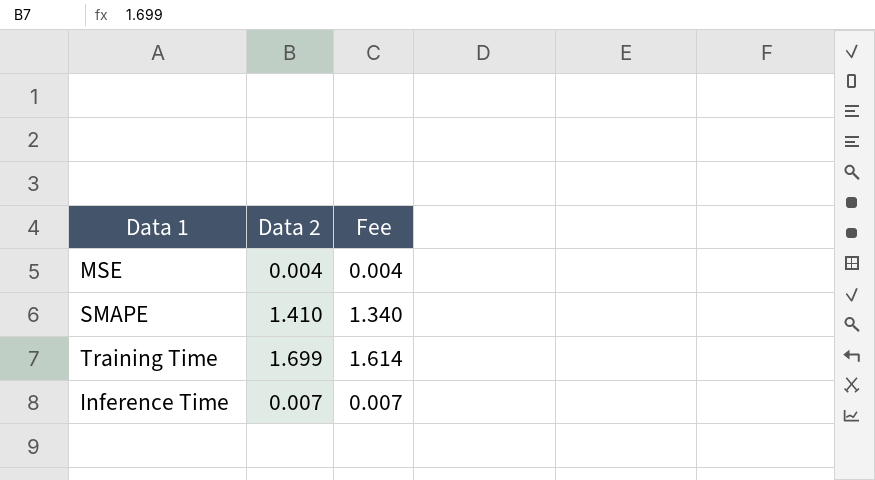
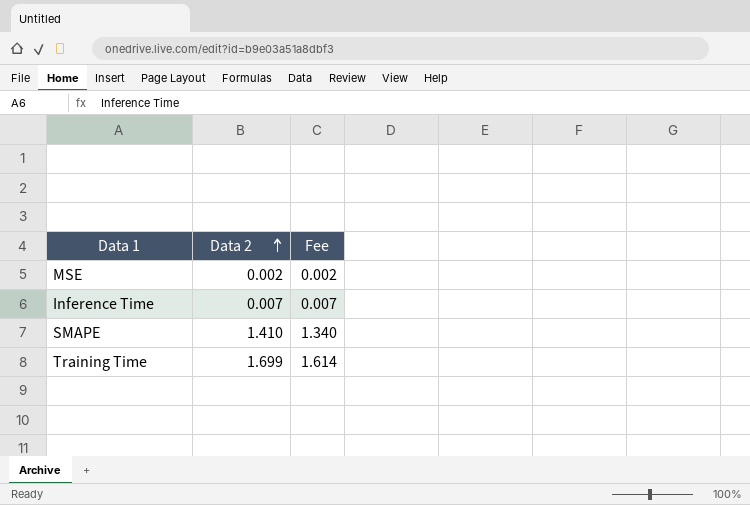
row order: none -> Data 2 ascending
MSE | Data 2: 0.004 -> 0.002
MSE | Fee: 0.004 -> 0.002

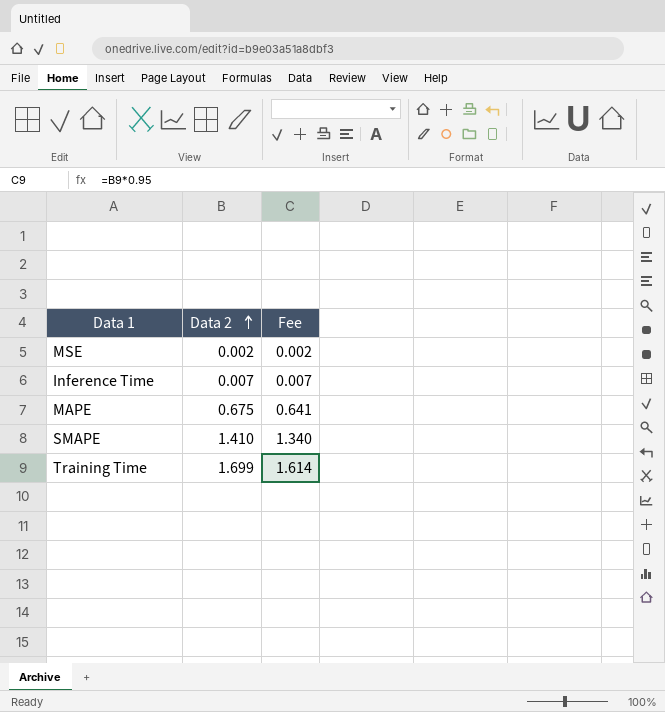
row MAPE: none -> 0.675 | 0.641

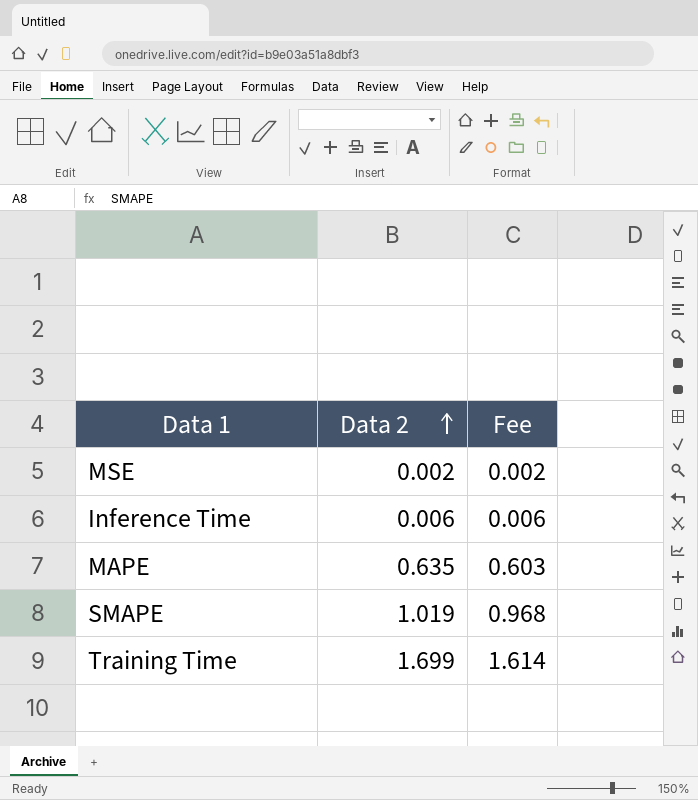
Inference Time | Data 2: 0.007 -> 0.006
Inference Time | Fee: 0.007 -> 0.006
MAPE | Data 2: 0.675 -> 0.635
MAPE | Fee: 0.641 -> 0.603
SMAPE | Data 2: 1.410 -> 1.019
SMAPE | Fee: 1.340 -> 0.968

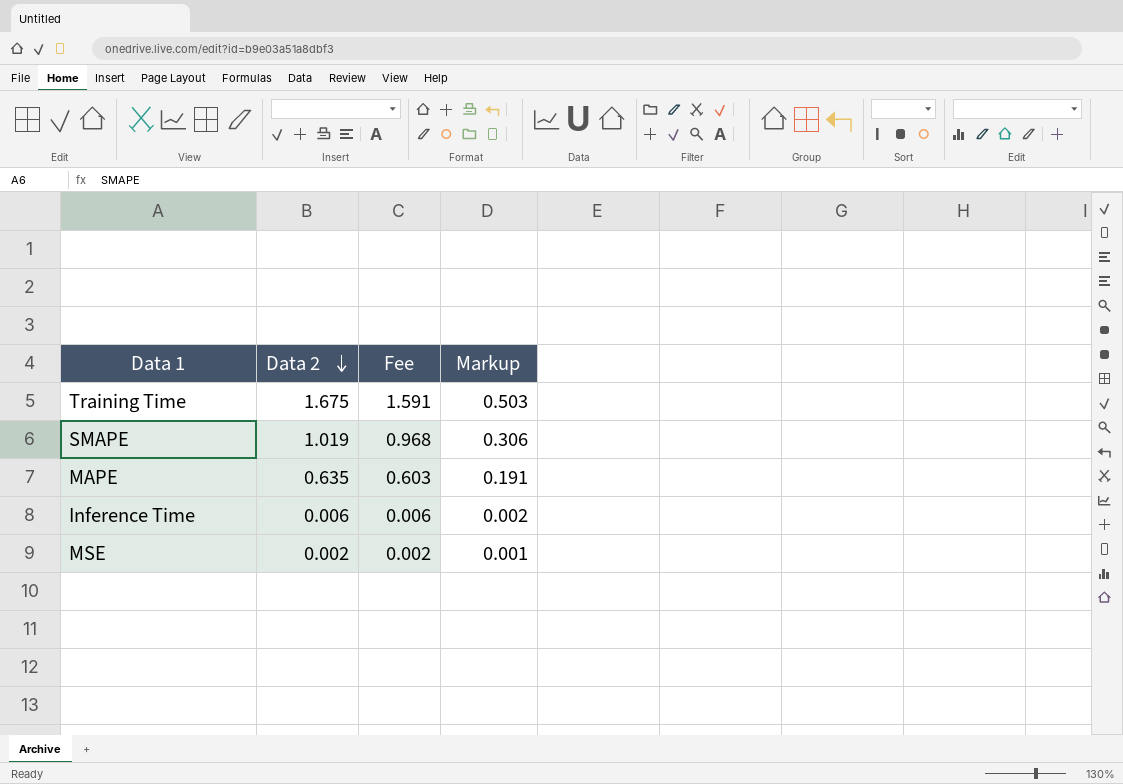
row order: Data 2 ascending -> Data 2 descending
column Markup | formula: none -> [Data 2] * 0.3
Training Time | Data 2: 1.699 -> 1.675
Training Time | Fee: 1.614 -> 1.591

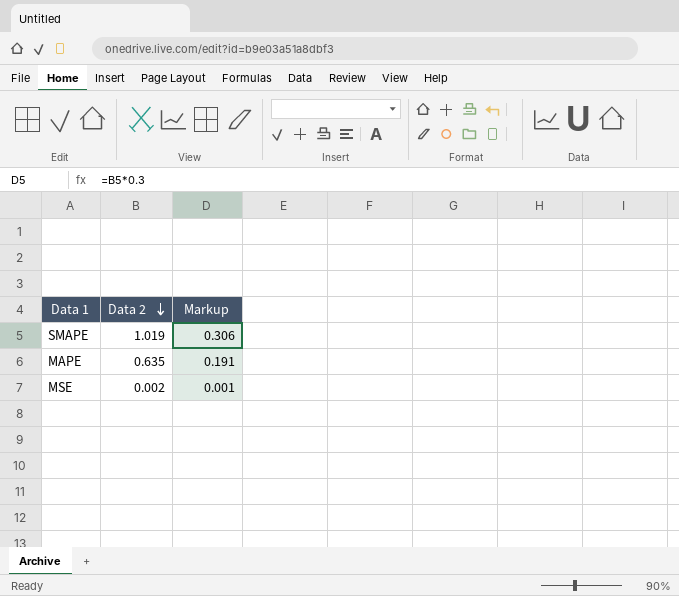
column Fee | formula: [Data 2] * 0.95 -> none
row Training Time: 1.675 | 1.591 | 0.503 -> none
row Inference Time: 0.006 | 0.006 | 0.002 -> none

